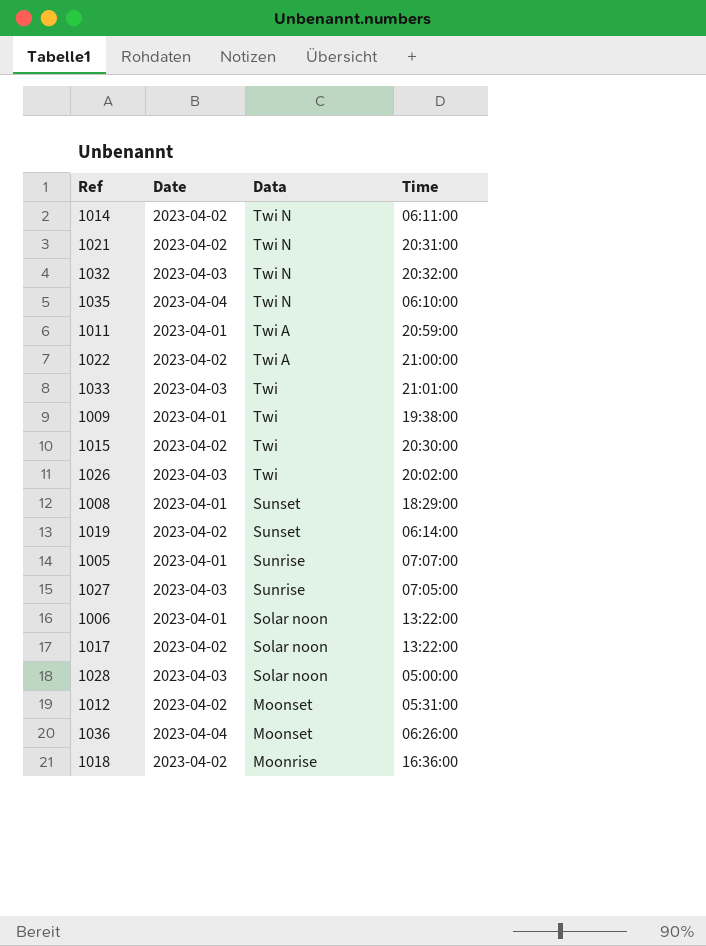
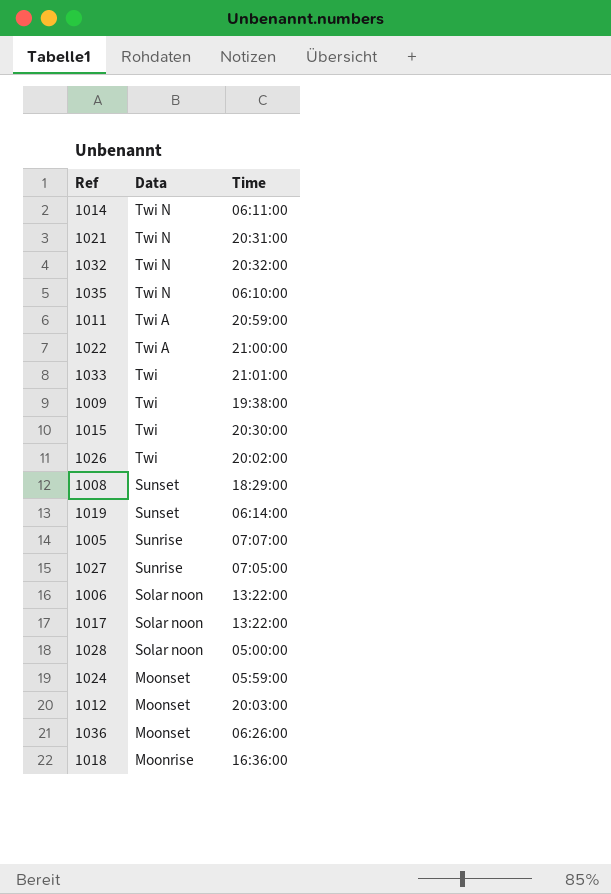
column Date | position: 2 -> none
row 1024: none -> Moonset | 05:59:00
1012 | Time: 05:31:00 -> 20:03:00

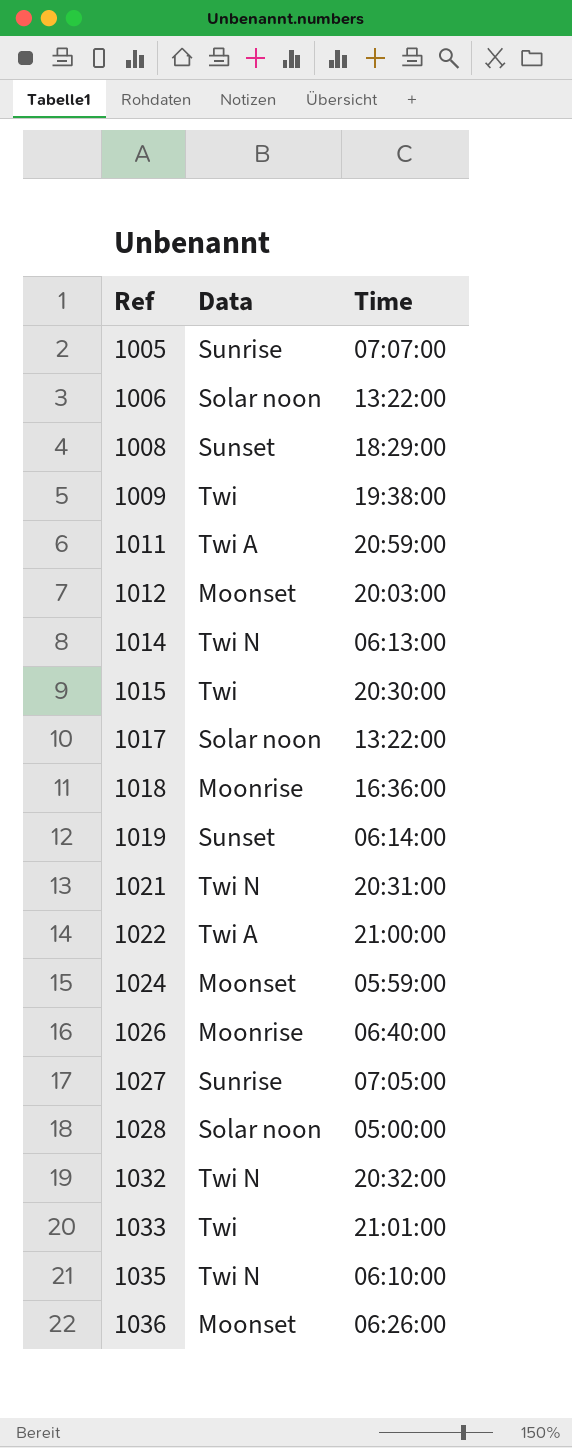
row order: Data descending -> Ref ascending
1014 | Time: 06:11:00 -> 06:13:00
1026 | Data: Twi -> Moonrise
1026 | Time: 20:02:00 -> 06:40:00

